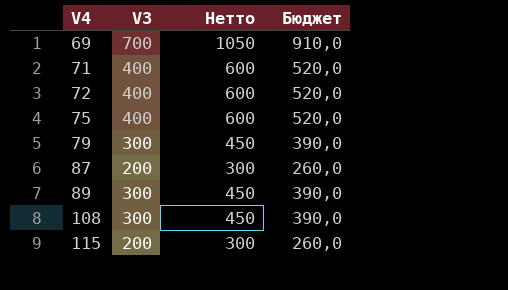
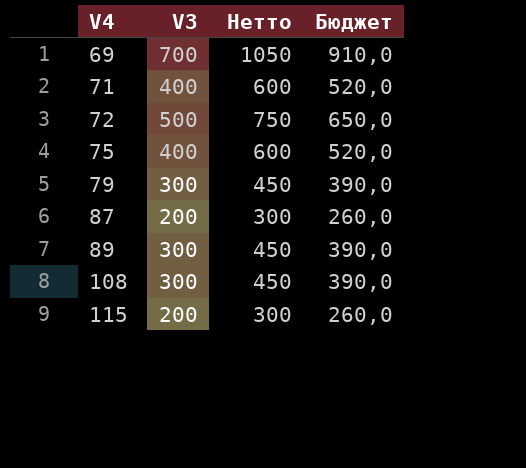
72 | V3: 400 -> 500
72 | Нетто: 600 -> 750
72 | Бюджет: 520,0 -> 650,0

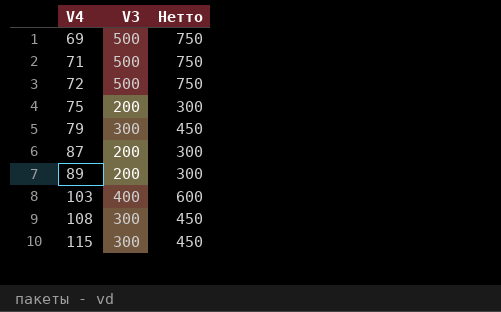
column Бюджет | formula: [V3] * 1,3 -> none
69 | V3: 700 -> 500
69 | Нетто: 1050 -> 750
71 | V3: 400 -> 500
71 | Нетто: 600 -> 750
75 | V3: 400 -> 200
75 | Нетто: 600 -> 300
89 | V3: 300 -> 200
89 | Нетто: 450 -> 300
row 103: none -> 400 | 600
115 | V3: 200 -> 300
115 | Нетто: 300 -> 450

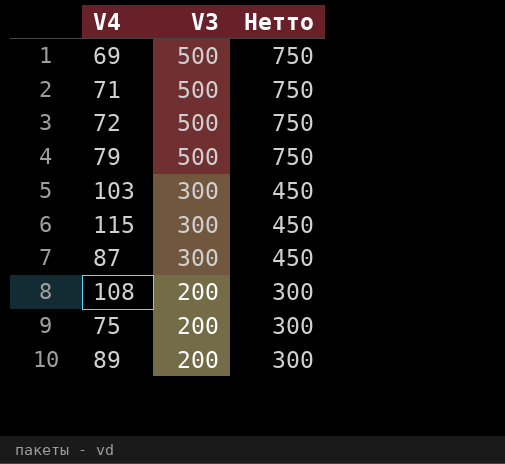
row order: V4 ascending -> V3 descending
79 | V3: 300 -> 500
79 | Нетто: 450 -> 750
103 | V3: 400 -> 300
103 | Нетто: 600 -> 450
87 | V3: 200 -> 300
87 | Нетто: 300 -> 450
108 | V3: 300 -> 200
108 | Нетто: 450 -> 300

